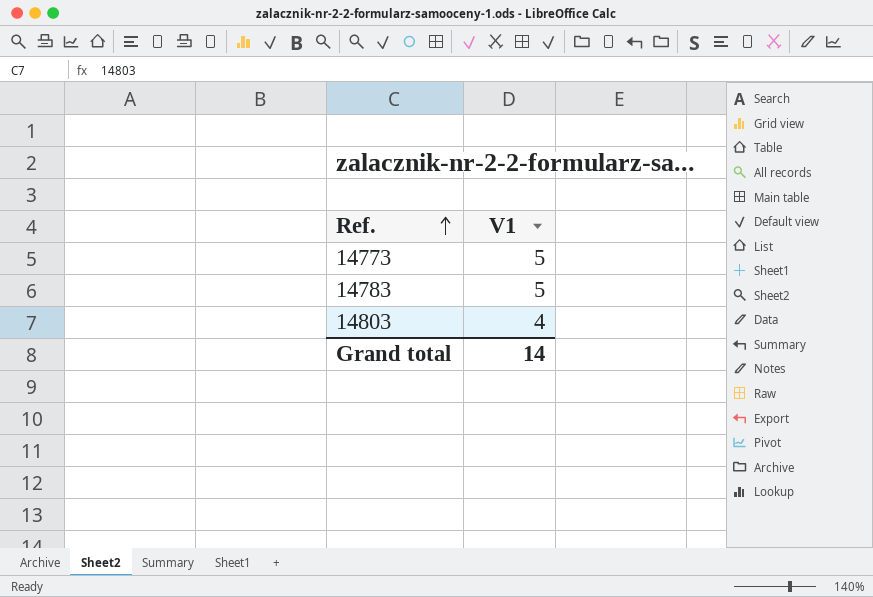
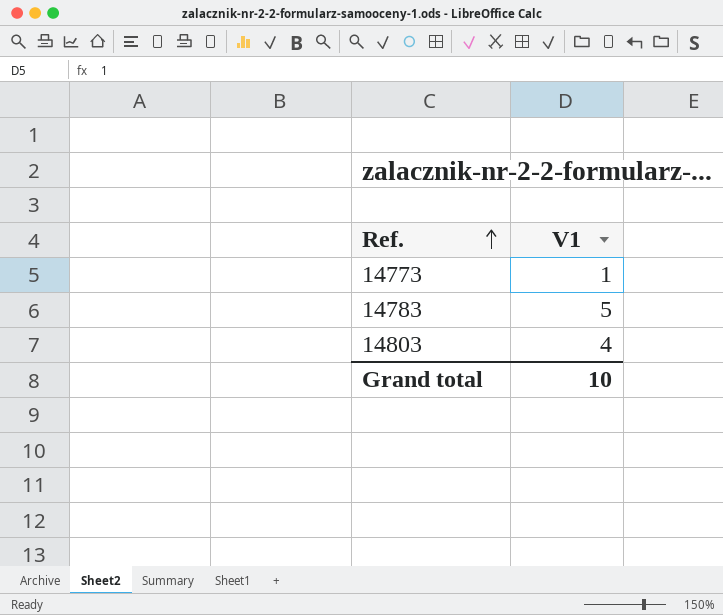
14773 | V1: 5 -> 1
Grand total | V1: 14 -> 10

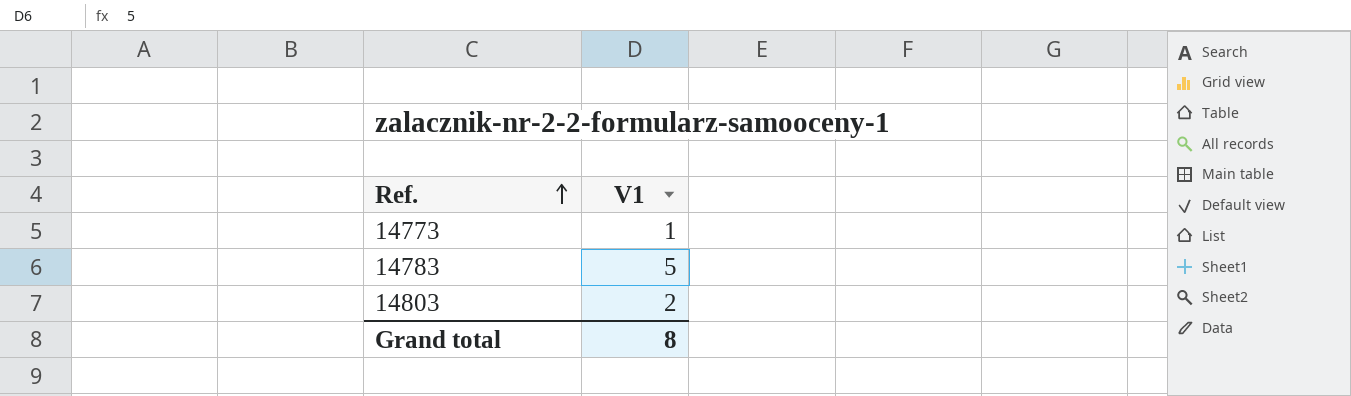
14803 | V1: 4 -> 2
Grand total | V1: 10 -> 8

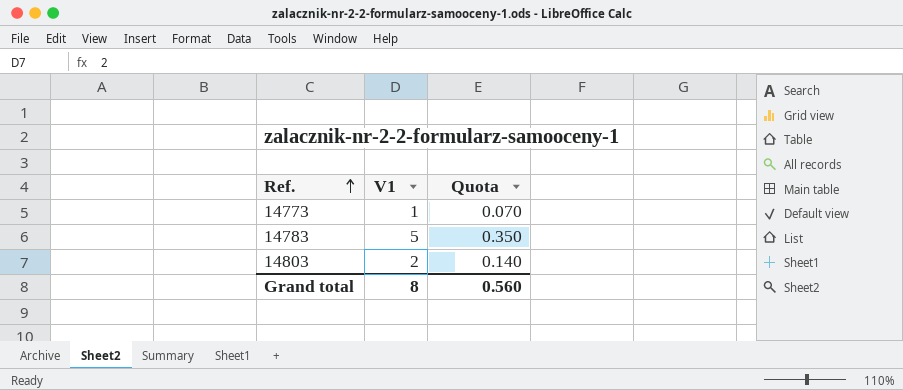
column Quota | formula: none -> [V1] * 0.07

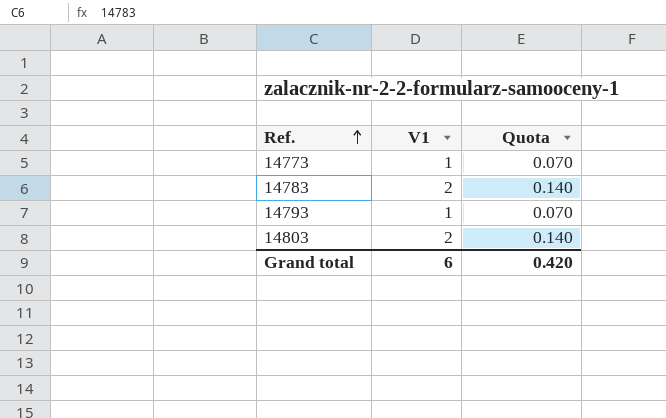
14783 | V1: 5 -> 2
14783 | Quota: 0.350 -> 0.140
row 14793: none -> 1 | 0.070
Grand total | V1: 8 -> 6
Grand total | Quota: 0.560 -> 0.420

